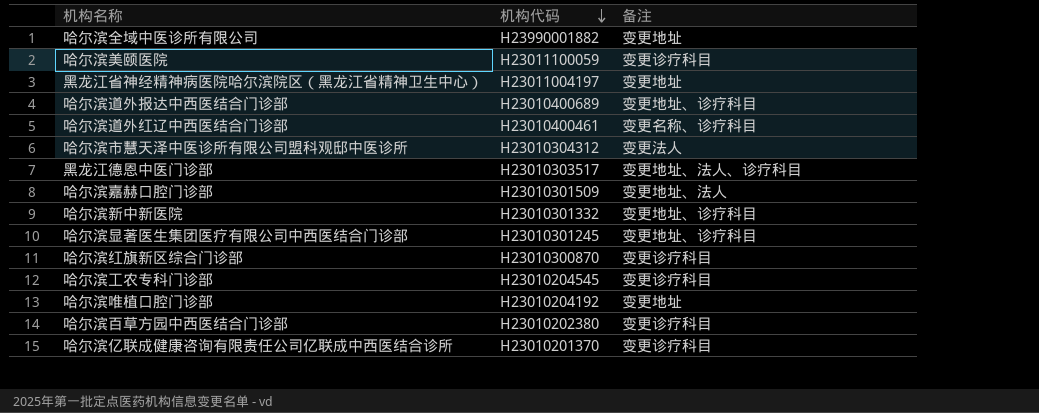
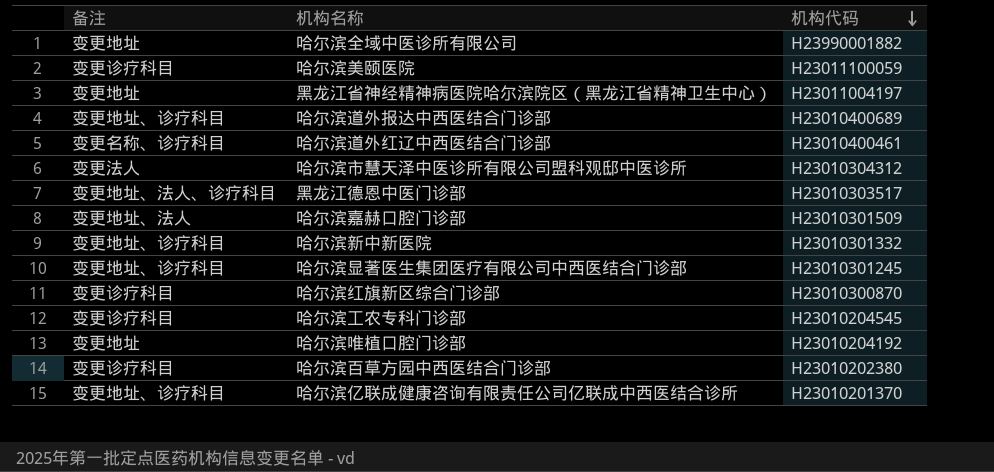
column 备注 | position: 3 -> 1
哈尔滨亿联成健康咨询有限责任公司亿联成中西医结合诊所 | 备注: 变更诊疗科目 -> 变更地址、诊疗科目

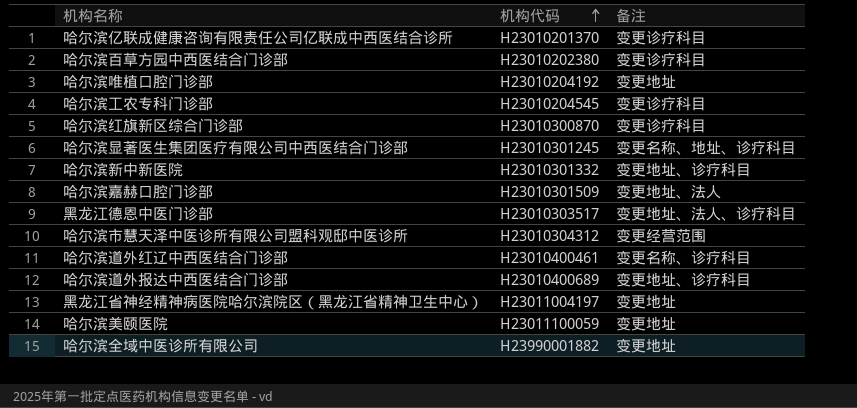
row order: 机构代码 descending -> 机构代码 ascending
column 备注 | position: 1 -> 3
哈尔滨亿联成健康咨询有限责任公司亿联成中西医结合诊所 | 备注: 变更地址、诊疗科目 -> 变更诊疗科目
哈尔滨显著医生集团医疗有限公司中西医结合门诊部 | 备注: 变更地址、诊疗科目 -> 变更名称、地址、诊疗科目
哈尔滨市慧天泽中医诊所有限公司盟科观邸中医诊所 | 备注: 变更法人 -> 变更经营范围
哈尔滨美颐医院 | 备注: 变更诊疗科目 -> 变更地址

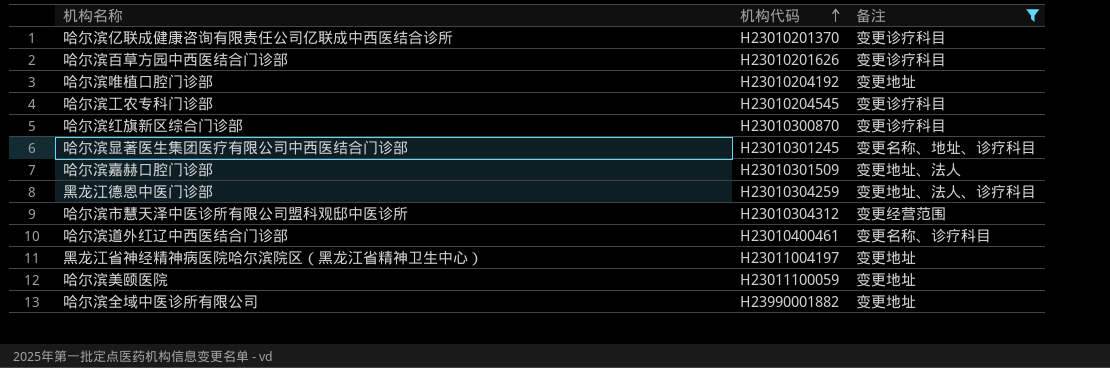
filter: none -> 备注 != 变更地址、诊疗科目
哈尔滨百草方园中西医结合门诊部 | 机构代码: H23010202380 -> H23010201626
黑龙江德恩中医门诊部 | 机构代码: H23010303517 -> H23010304259

